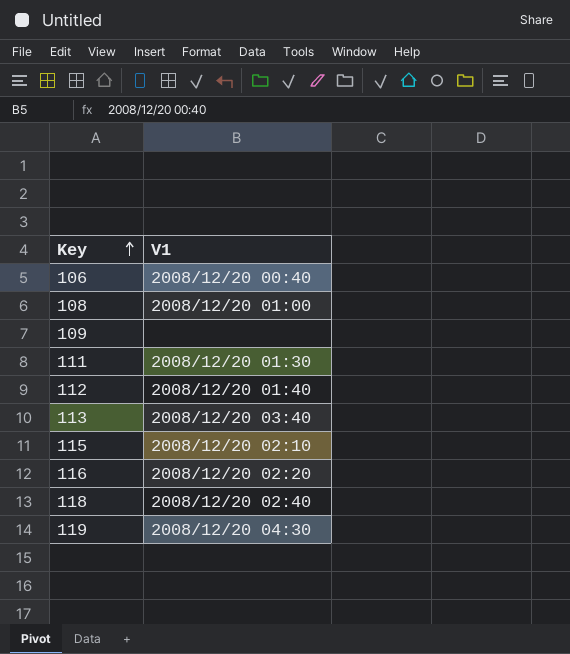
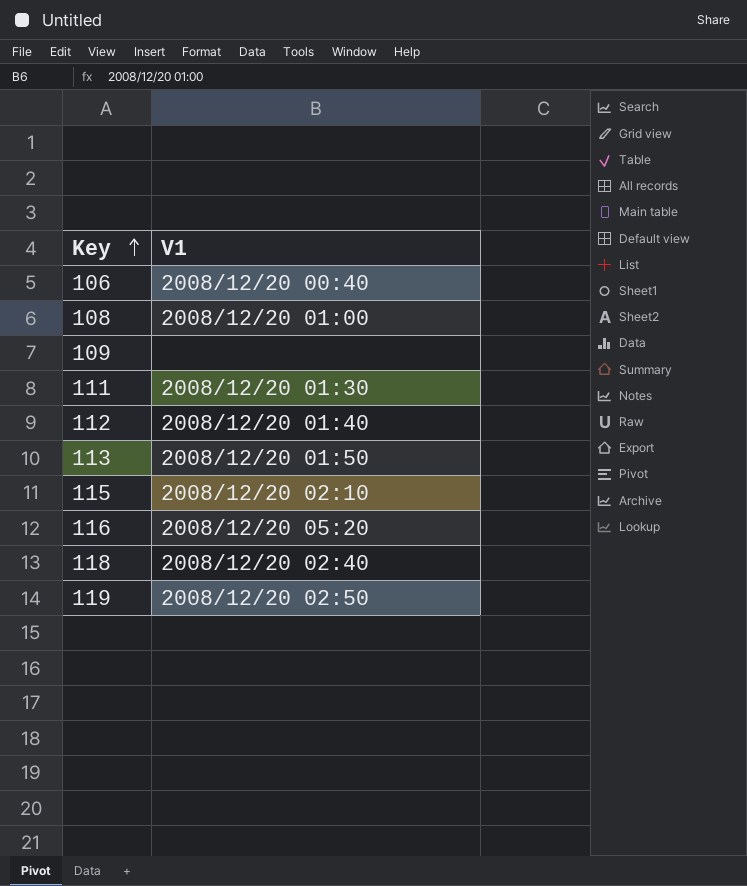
113 | V1: 2008/12/20 03:40 -> 2008/12/20 01:50
116 | V1: 2008/12/20 02:20 -> 2008/12/20 05:20
119 | V1: 2008/12/20 04:30 -> 2008/12/20 02:50

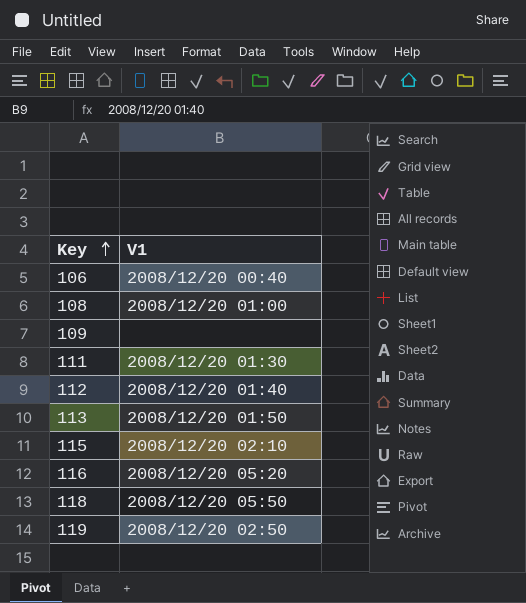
118 | V1: 2008/12/20 02:40 -> 2008/12/20 05:50

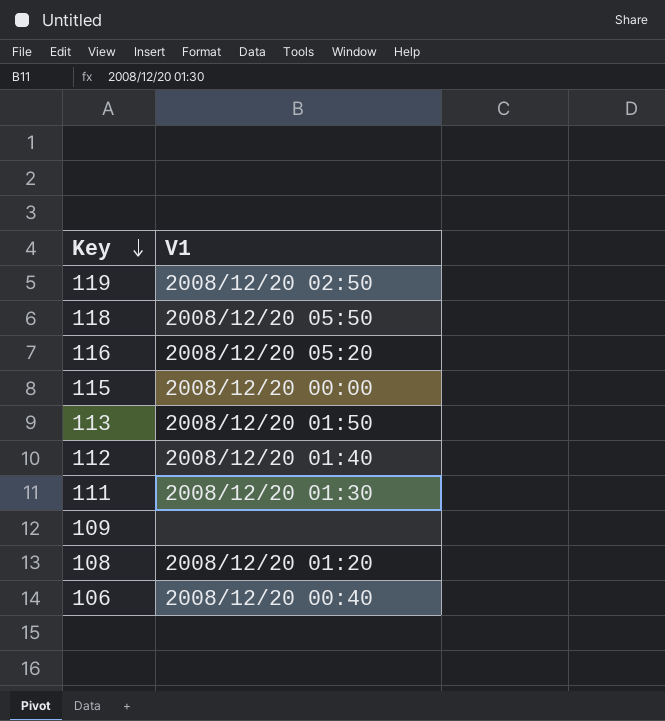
row order: Key ascending -> Key descending
115 | V1: 2008/12/20 02:10 -> 2008/12/20 00:00
108 | V1: 2008/12/20 01:00 -> 2008/12/20 01:20

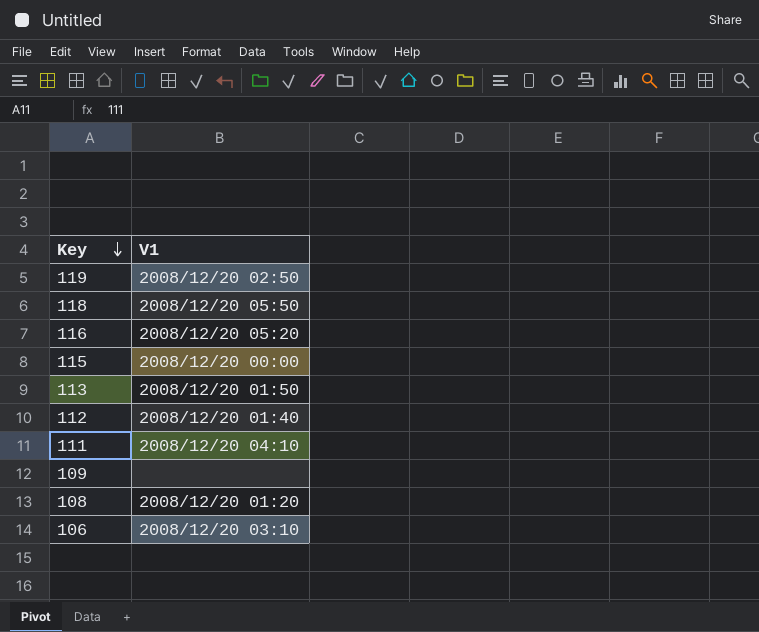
111 | V1: 2008/12/20 01:30 -> 2008/12/20 04:10
106 | V1: 2008/12/20 00:40 -> 2008/12/20 03:10

